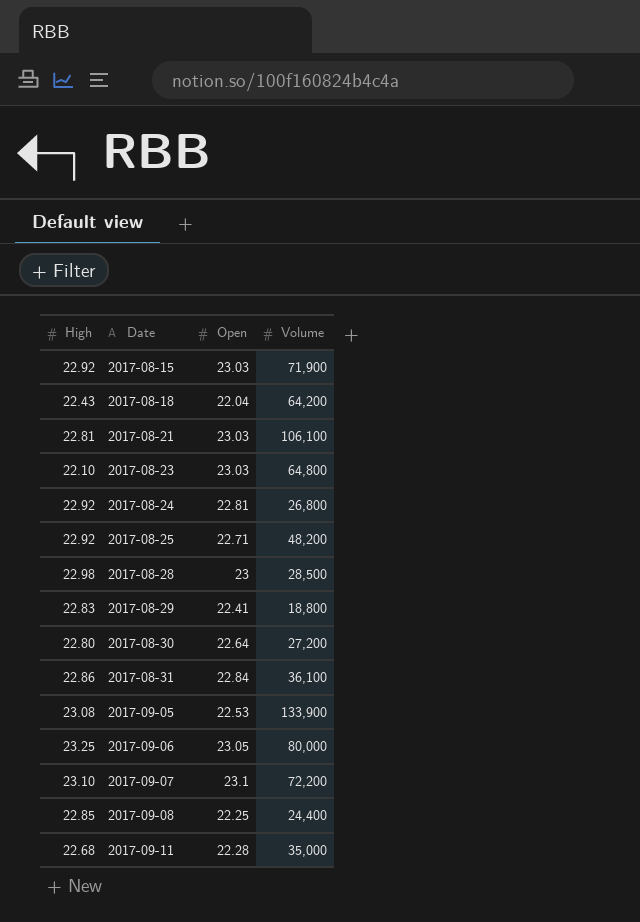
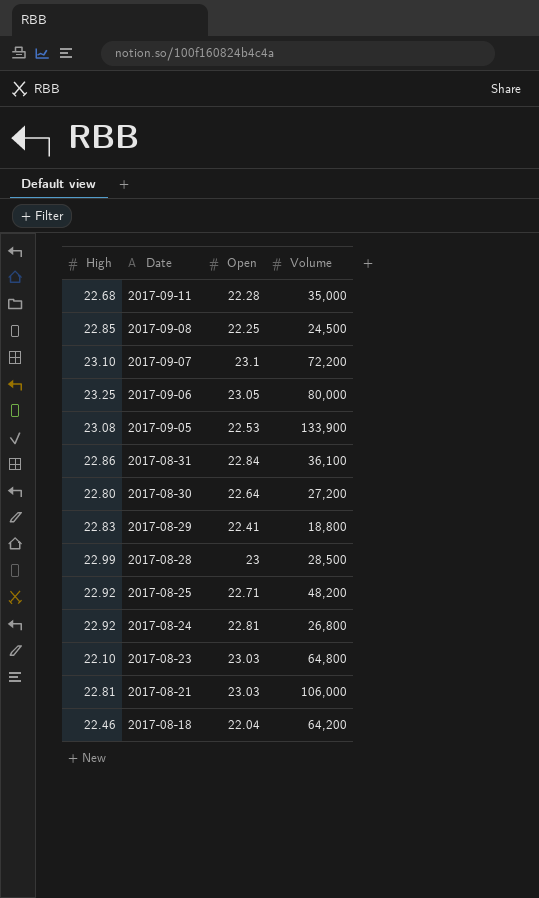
row order: Date ascending -> Date descending
row 2017-08-15: 22.92 | 23.03 | 71,900 -> none
2017-09-08 | Volume: 24,400 -> 24,500
2017-08-28 | High: 22.98 -> 22.99
2017-08-21 | Volume: 106,100 -> 106,000
2017-08-18 | High: 22.43 -> 22.46

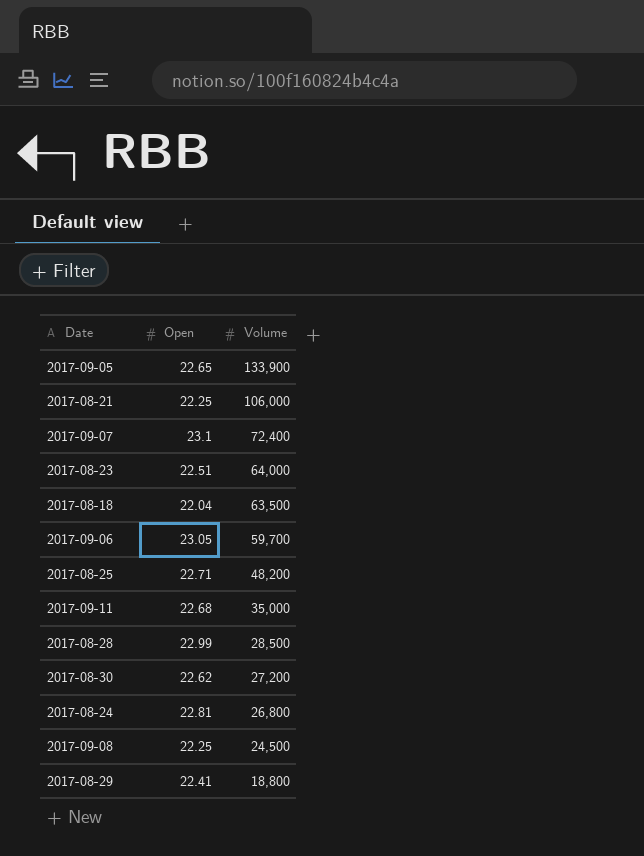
row order: Date descending -> Volume descending
column High | position: 1 -> none
row 2017-08-31: 22.86 | 22.84 | 36,100 -> none
2017-09-05 | Open: 22.53 -> 22.65
2017-08-21 | Open: 23.03 -> 22.25
2017-09-07 | Volume: 72,200 -> 72,400
2017-08-23 | Open: 23.03 -> 22.51
2017-08-23 | Volume: 64,800 -> 64,000
2017-08-18 | Volume: 64,200 -> 63,500
2017-09-06 | Volume: 80,000 -> 59,700
2017-09-11 | Open: 22.28 -> 22.68
2017-08-28 | Open: 23 -> 22.99
2017-08-30 | Open: 22.64 -> 22.62

